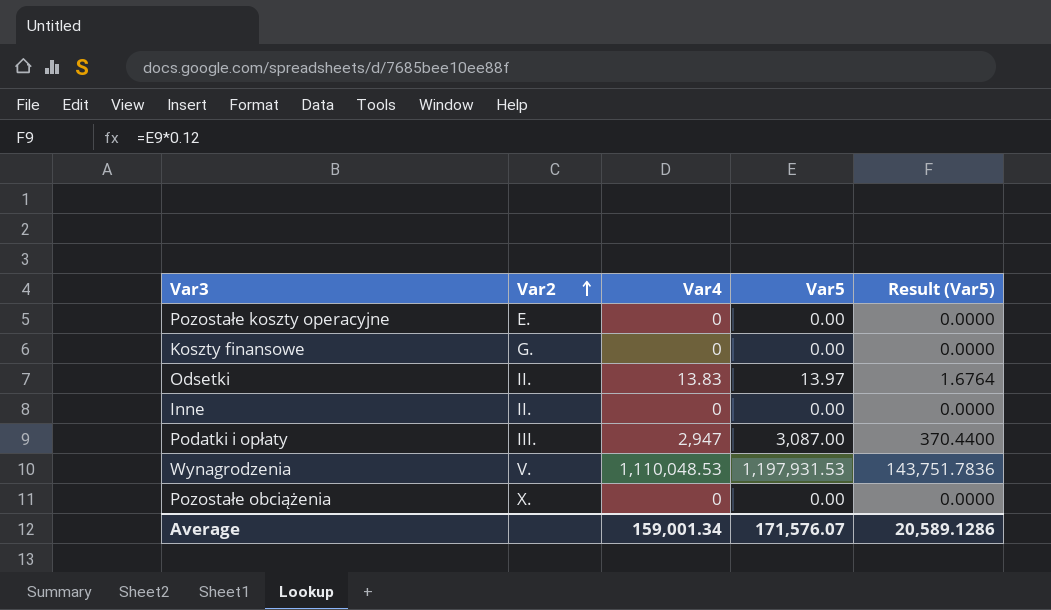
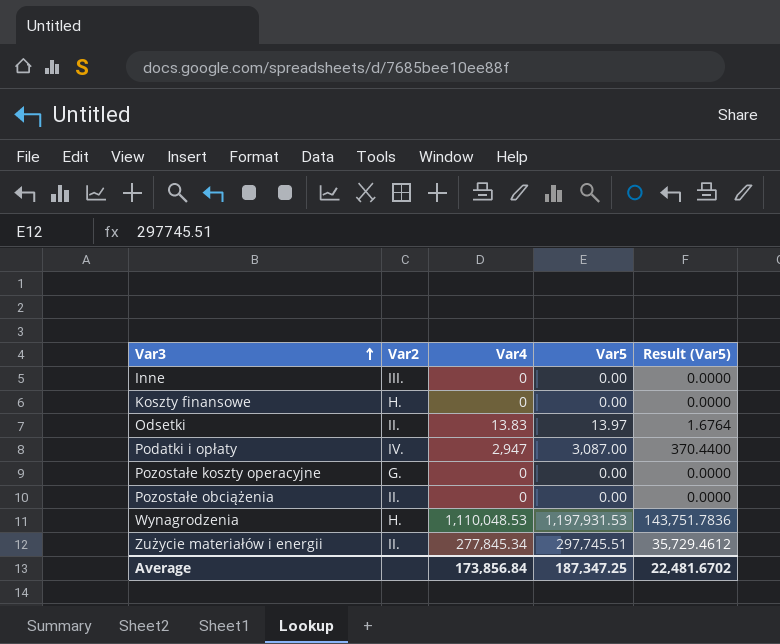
row order: Var2 ascending -> Var3 ascending
Inne | Var2: II. -> III.
Koszty finansowe | Var2: G. -> H.
Podatki i opłaty | Var2: III. -> IV.
Pozostałe koszty operacyjne | Var2: E. -> G.
Pozostałe obciążenia | Var2: X. -> II.
Wynagrodzenia | Var2: V. -> H.
row Zużycie materiałów i energii: none -> II. | 277,845.34 | 297,745.51 | 35,729.4612
Average | Var4: 159,001.34 -> 173,856.84
Average | Var5: 171,576.07 -> 187,347.25
Average | Result (Var5): 20,589.1286 -> 22,481.6702

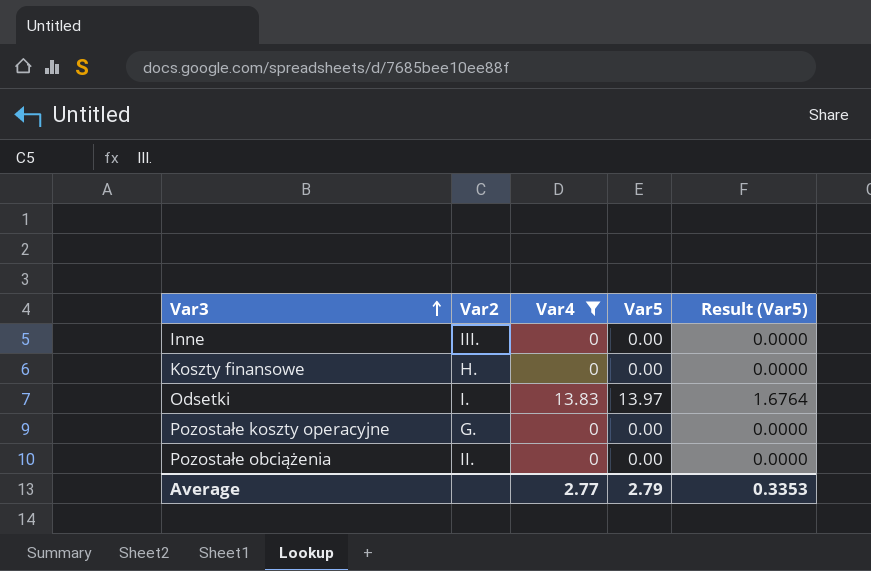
filter: none -> Var4 <= 13.83
Odsetki | Var2: II. -> I.
Average | Var4: 173,856.84 -> 2.77
Average | Var5: 187,347.25 -> 2.79
Average | Result (Var5): 22,481.6702 -> 0.3353

